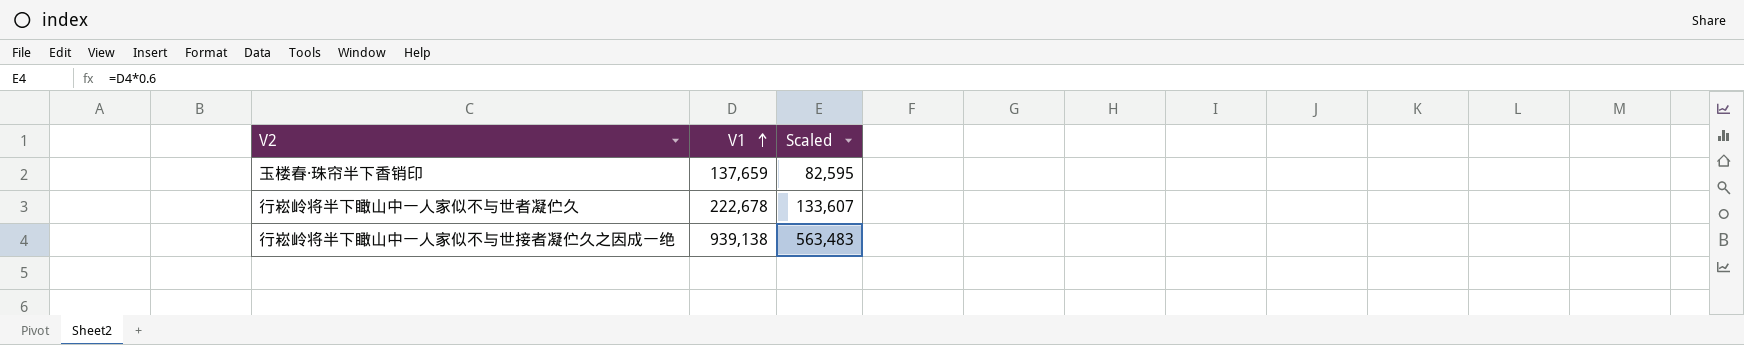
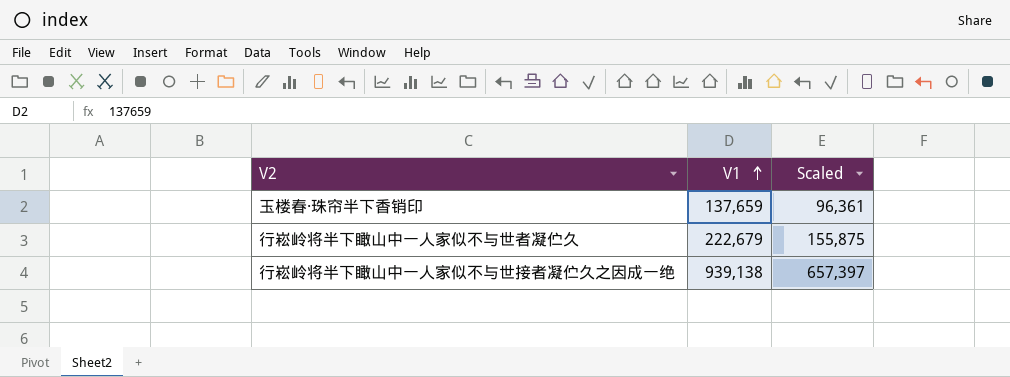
column Scaled | formula: [V1] * 0.6 -> [V1] * 0.7
行崧岭将半下瞰山中一人家似不与世者凝伫久 | V1: 222,678 -> 222,679

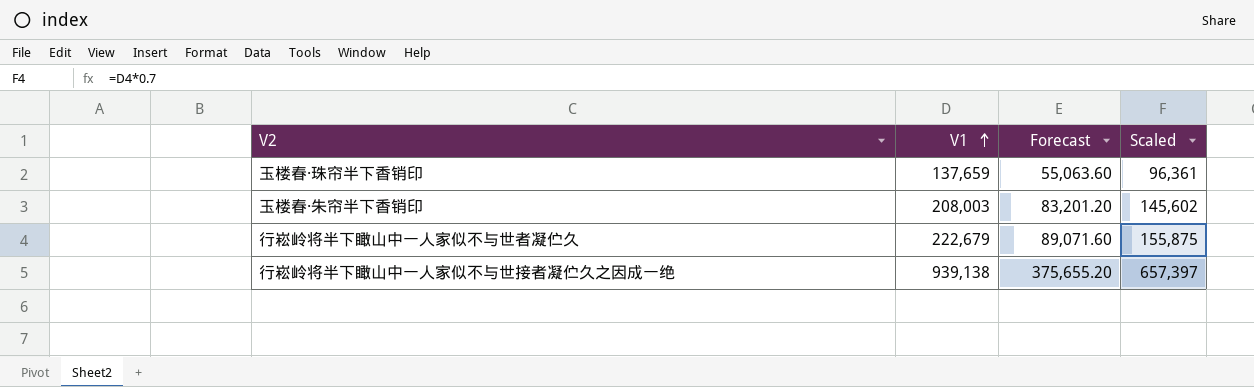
column Forecast | formula: none -> [V1] * 0.4
row 玉楼春·朱帘半下香销印: none -> 208,003 | 83,201.20 | 145,602

